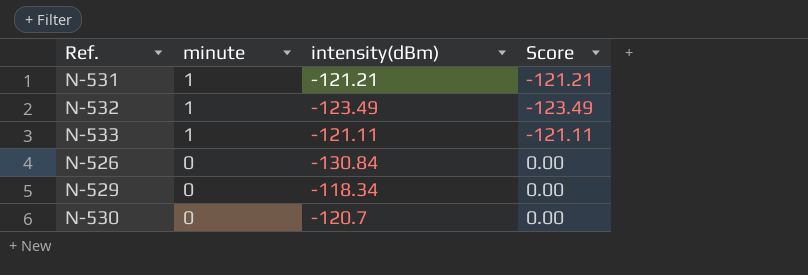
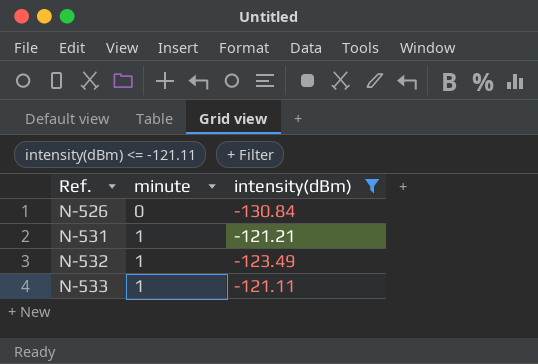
filter: none -> intensity(dBm) <= -121.11
row order: minute descending -> Ref. ascending
column Score | formula: [minute] * [intensity(dBm)] -> none

